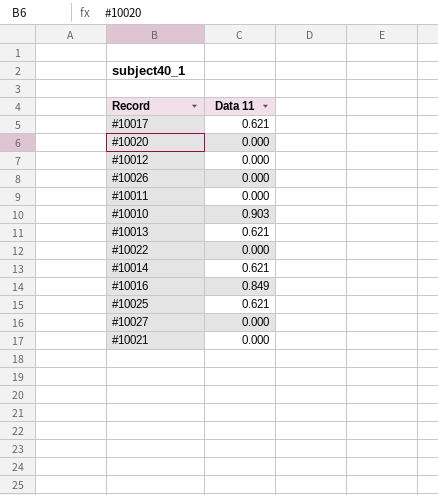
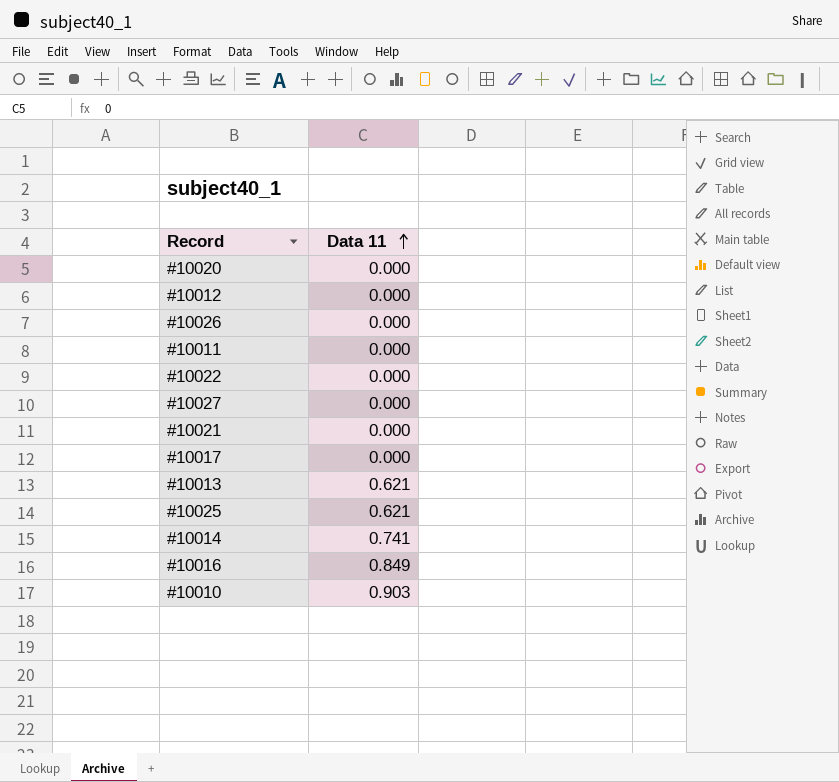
row order: none -> Data 11 ascending
#10017 | Data 11: 0.621 -> 0.000
#10014 | Data 11: 0.621 -> 0.741

